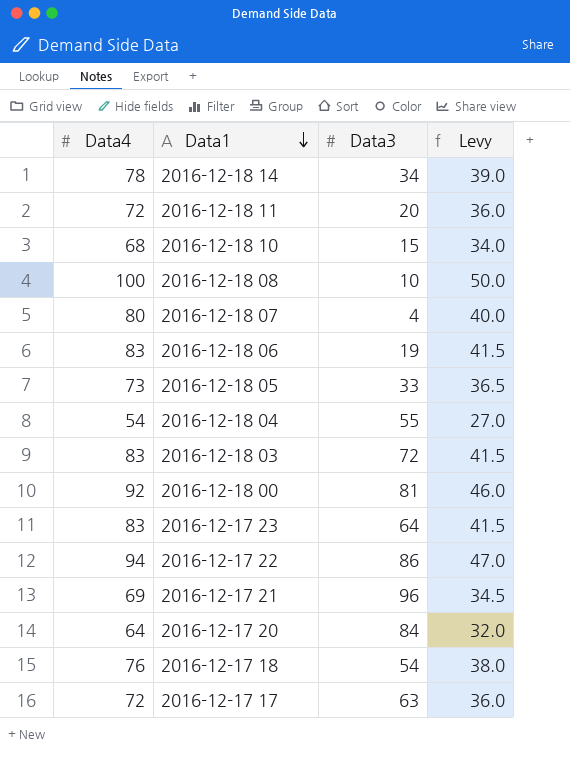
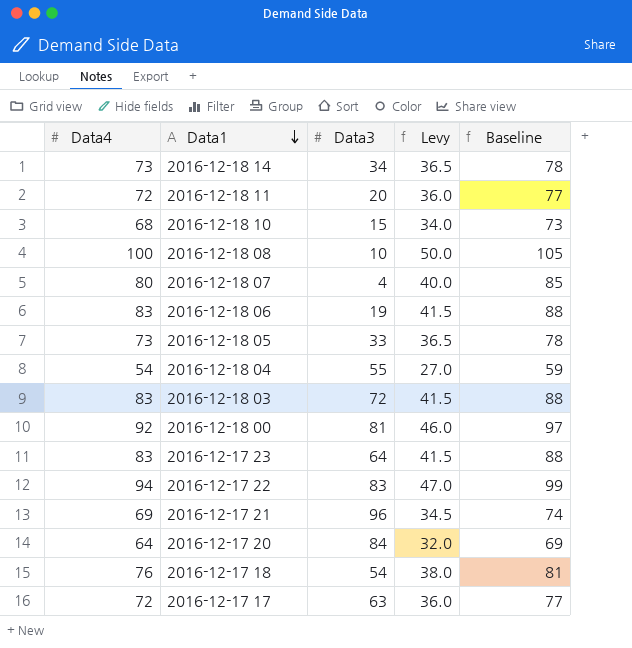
column Baseline | formula: none -> [Data4] + 5
2016-12-18 14 | Data4: 78 -> 73
2016-12-18 14 | Levy: 39.0 -> 36.5
2016-12-17 22 | Data3: 86 -> 83

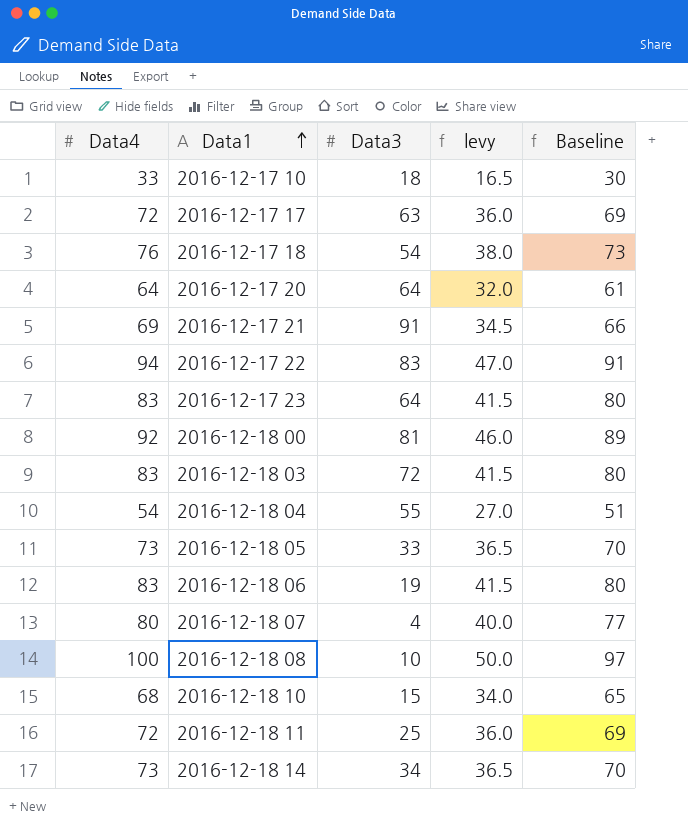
row order: Data1 descending -> Data1 ascending
column name: Levy -> levy
column Baseline | formula: [Data4] + 5 -> [Data4] - 3
row 2016-12-17 10: none -> 33 | 18 | 16.5 | 30
2016-12-17 20 | Data3: 84 -> 64
2016-12-17 21 | Data3: 96 -> 91
2016-12-18 11 | Data3: 20 -> 25

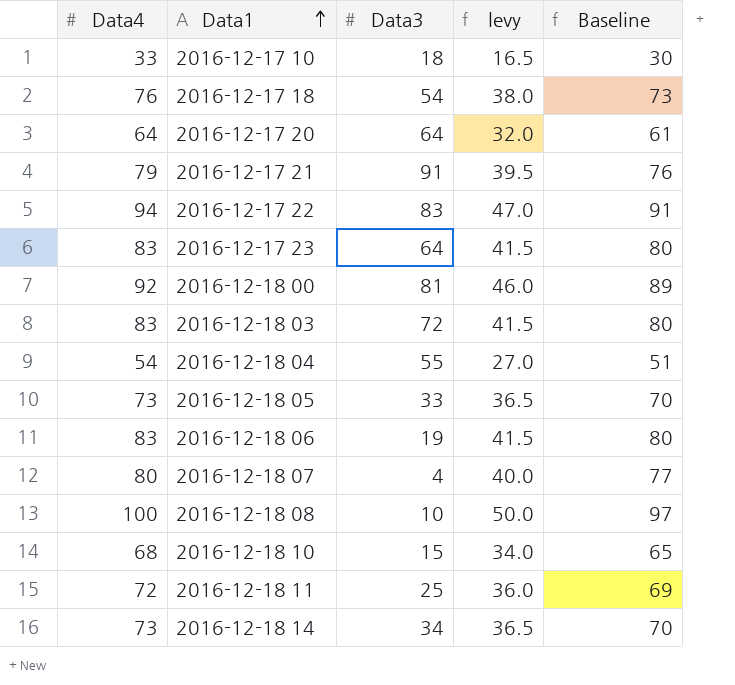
row 2016-12-17 17: 72 | 63 | 36.0 | 69 -> none
2016-12-17 21 | Data4: 69 -> 79
2016-12-17 21 | levy: 34.5 -> 39.5
2016-12-17 21 | Baseline: 66 -> 76

